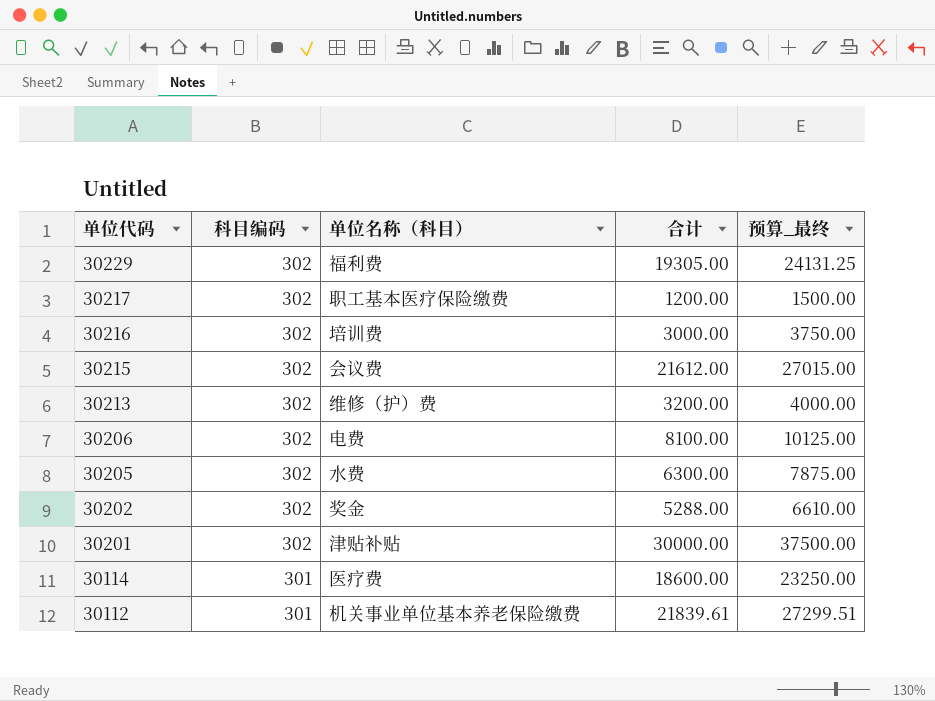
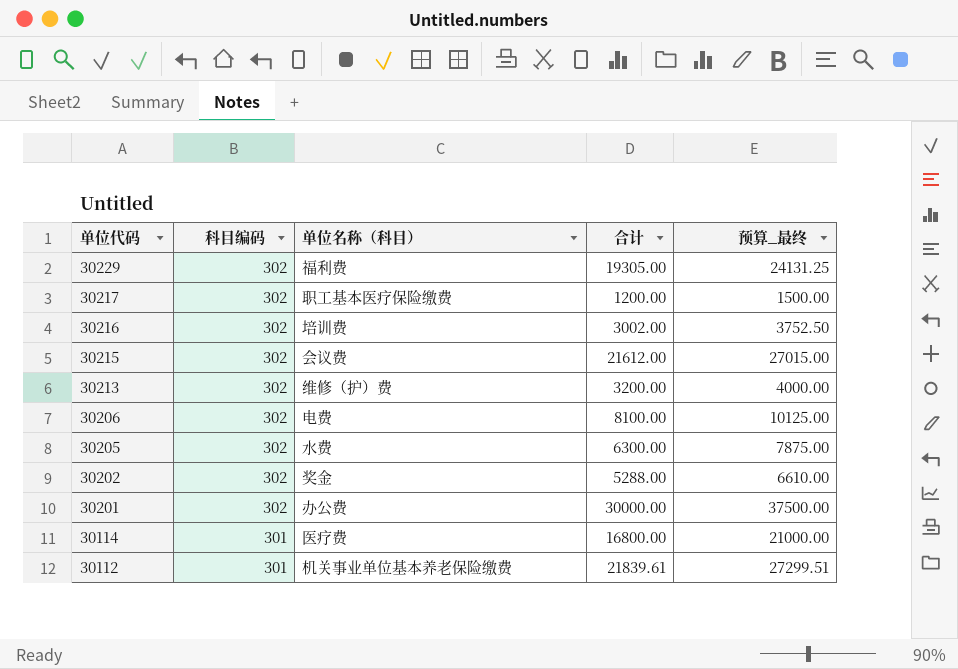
30216 | 合计: 3000.00 -> 3002.00
30216 | 预算_最终: 3750.00 -> 3752.50
30201 | 单位名称（科目）: 津贴补贴 -> 办公费
30114 | 合计: 18600.00 -> 16800.00
30114 | 预算_最终: 23250.00 -> 21000.00

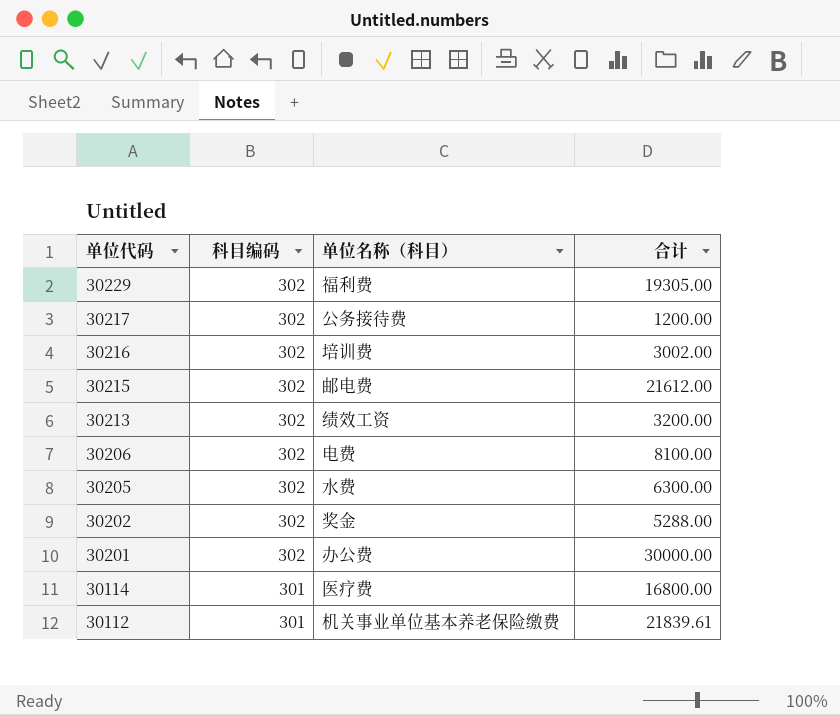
column 预算_最终 | formula: [合计] * 1.25 -> none
30217 | 单位名称（科目）: 职工基本医疗保险缴费 -> 公务接待费
30215 | 单位名称（科目）: 会议费 -> 邮电费
30213 | 单位名称（科目）: 维修（护）费 -> 绩效工资

